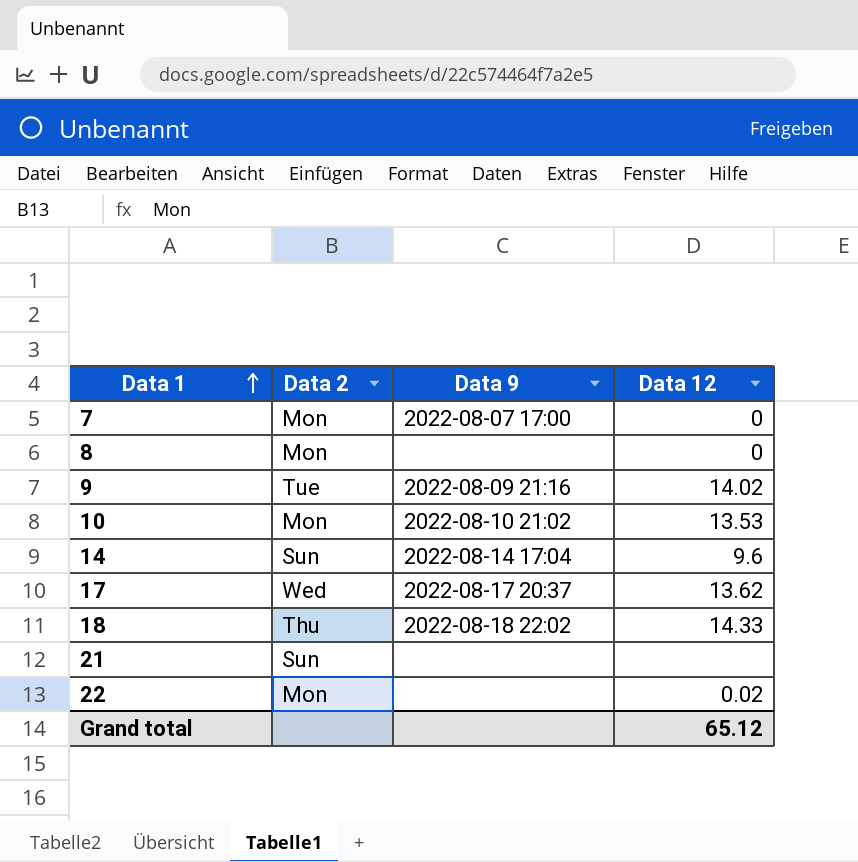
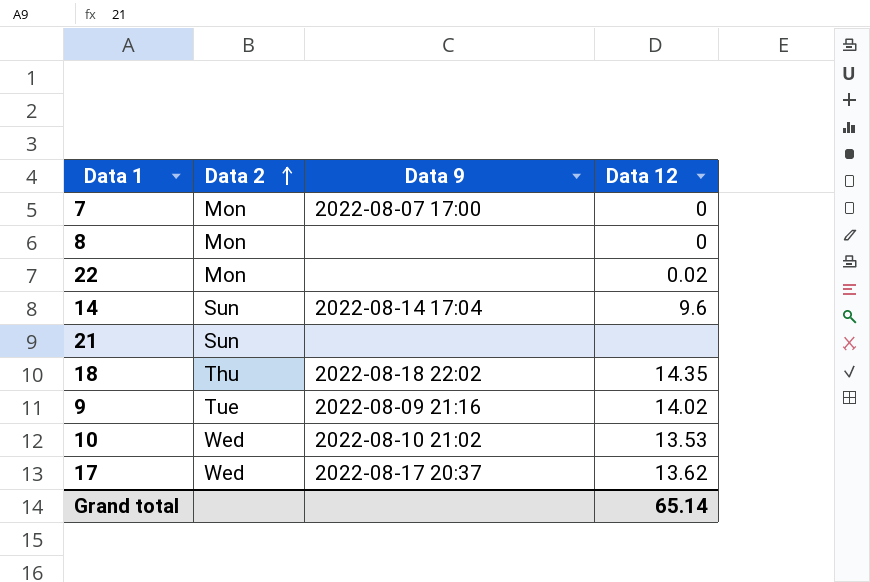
row order: Data 1 ascending -> Data 2 ascending
18 | Data 12: 14.33 -> 14.35
10 | Data 2: Mon -> Wed
Grand total | Data 12: 65.12 -> 65.14

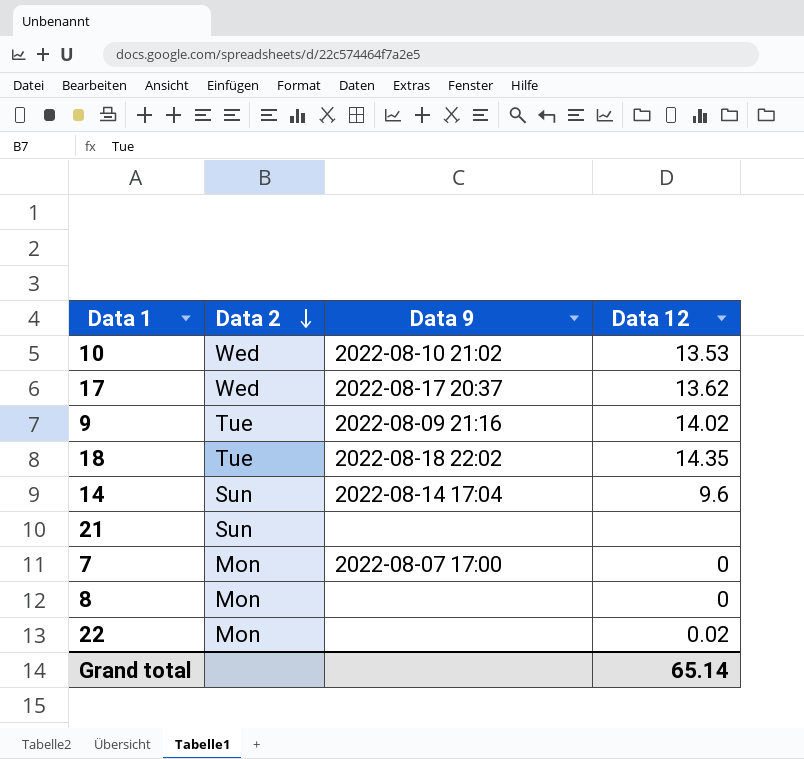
row order: Data 2 ascending -> Data 2 descending
18 | Data 2: Thu -> Tue

